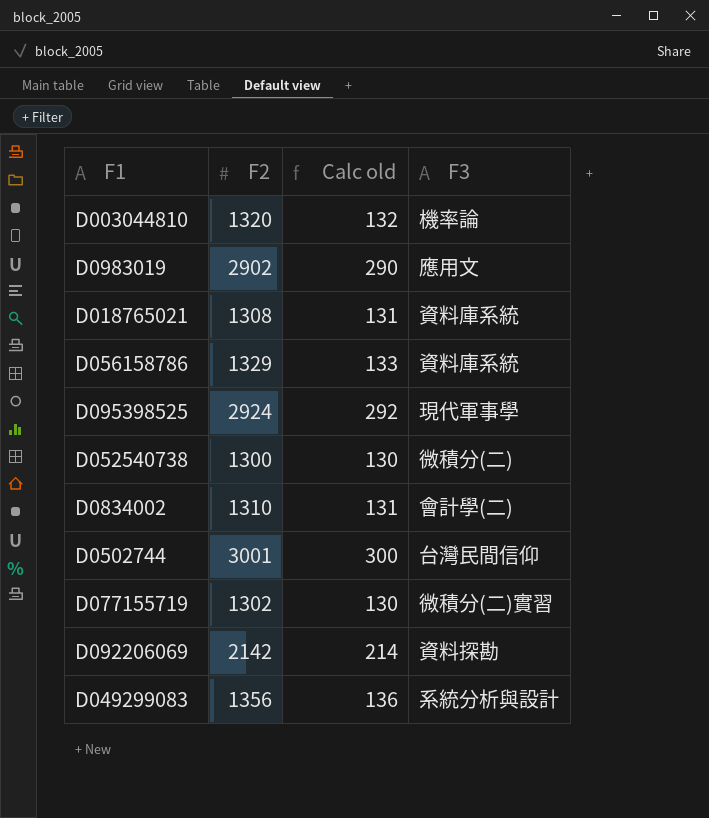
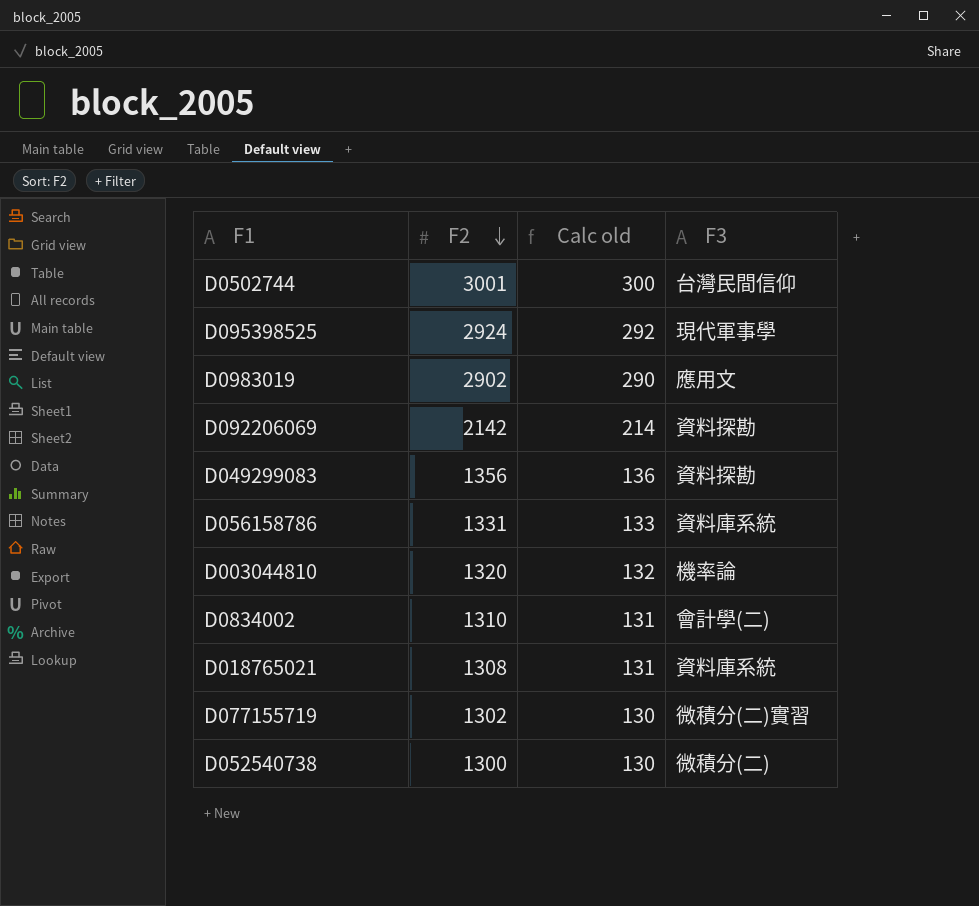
row order: none -> F2 descending
D049299083 | F3: 系統分析與設計 -> 資料探勘
D056158786 | F2: 1329 -> 1331

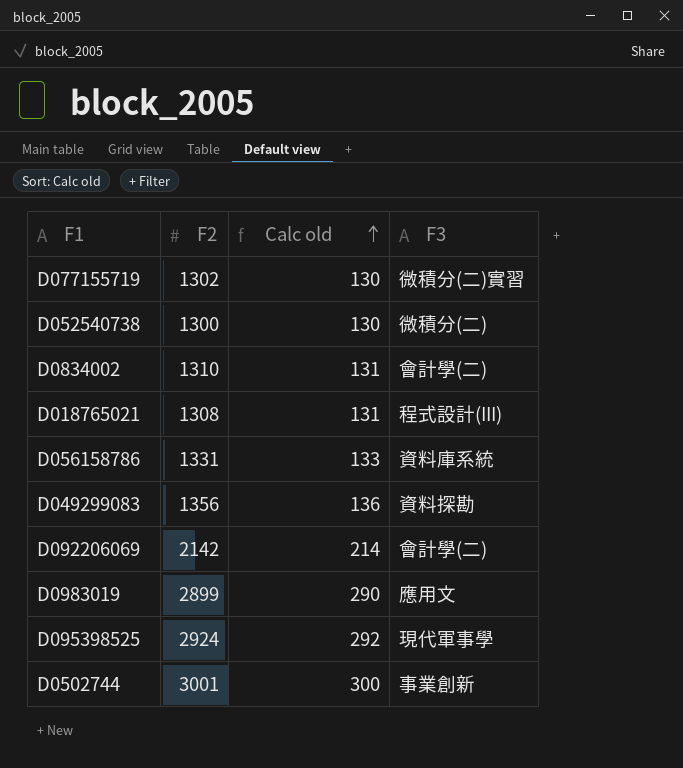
row order: F2 descending -> Calc old ascending
row D003044810: 1320 | 132 | 機率論 -> none
D018765021 | F3: 資料庫系統 -> 程式設計(III)
D092206069 | F3: 資料探勘 -> 會計學(二)
D0983019 | F2: 2902 -> 2899
D0502744 | F3: 台灣民間信仰 -> 事業創新

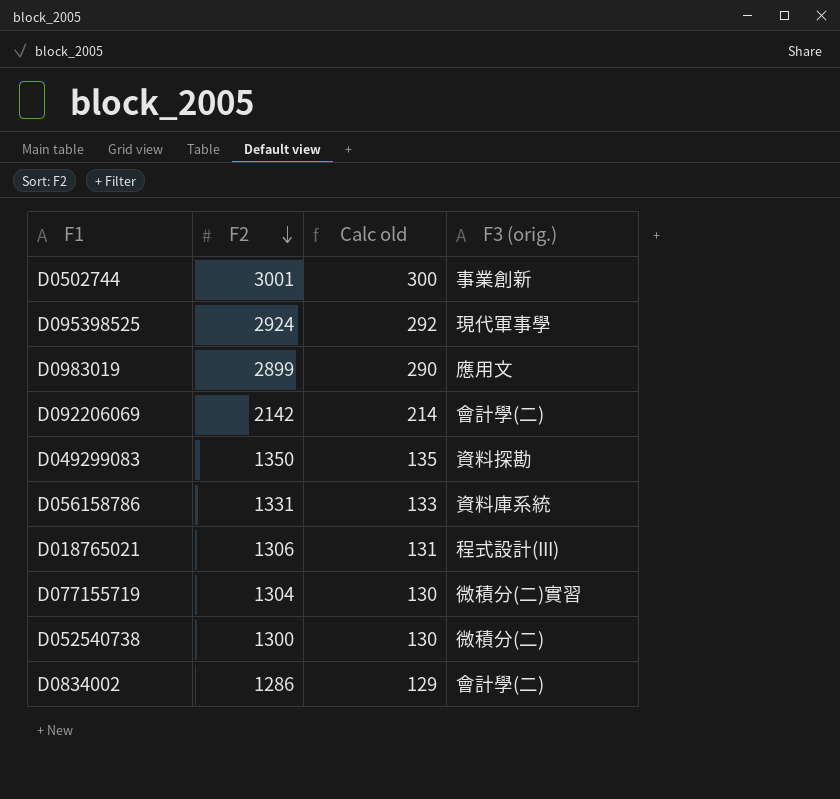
row order: Calc old ascending -> F2 descending
column name: F3 -> F3 (orig.)
D049299083 | F2: 1356 -> 1350
D049299083 | Calc old: 136 -> 135
D018765021 | F2: 1308 -> 1306
D077155719 | F2: 1302 -> 1304
D0834002 | F2: 1310 -> 1286
D0834002 | Calc old: 131 -> 129

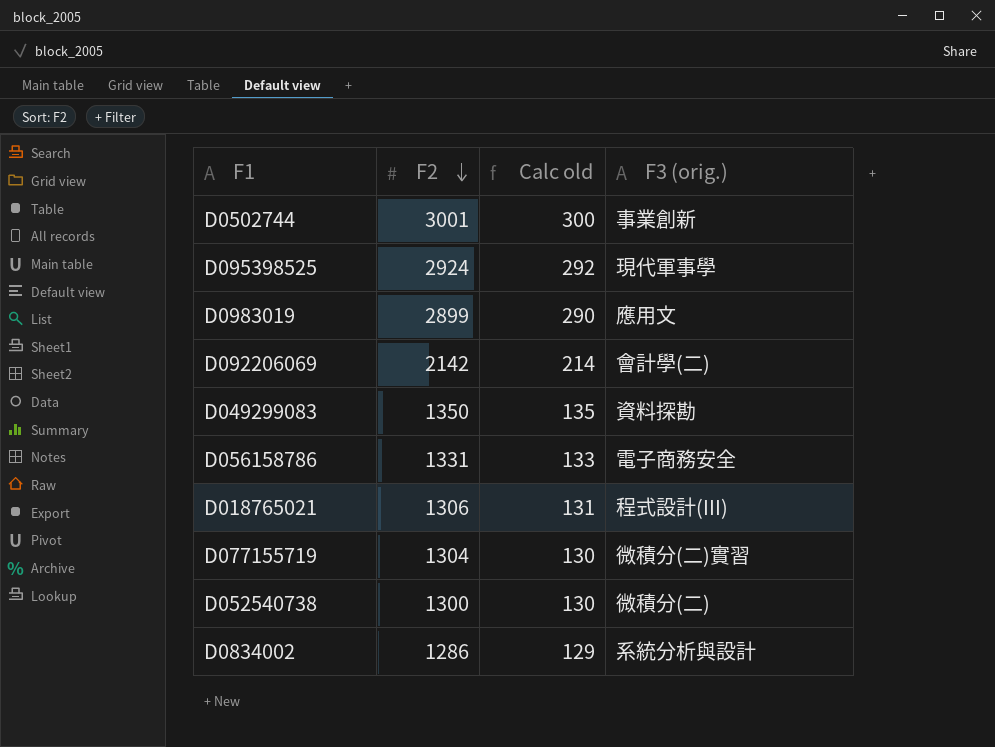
D056158786 | F3 (orig.): 資料庫系統 -> 電子商務安全
D0834002 | F3 (orig.): 會計學(二) -> 系統分析與設計

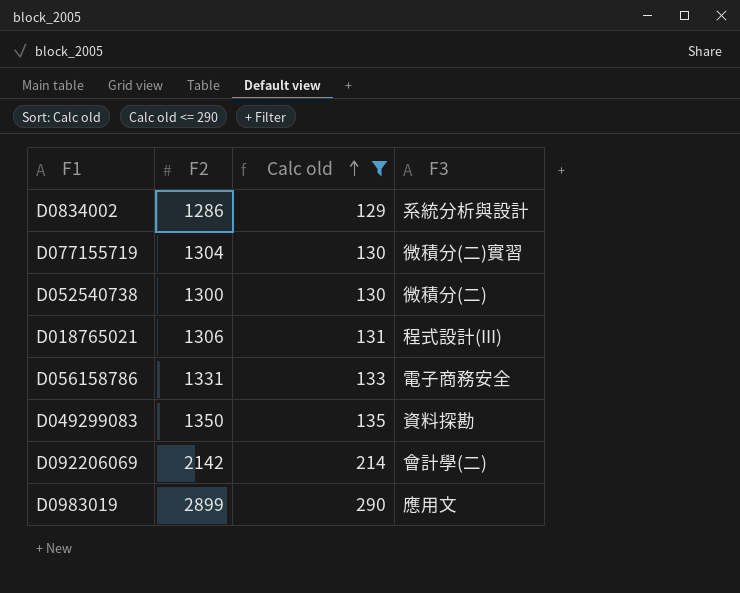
filter: none -> Calc old <= 290
row order: F2 descending -> Calc old ascending
column name: F3 (orig.) -> F3

